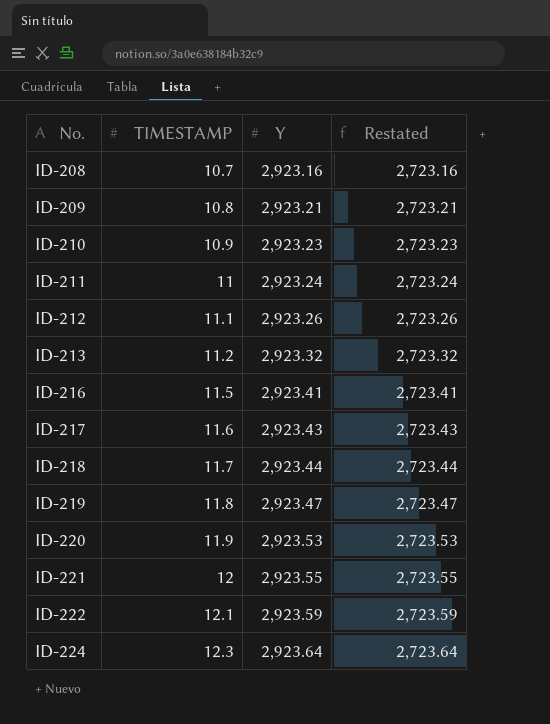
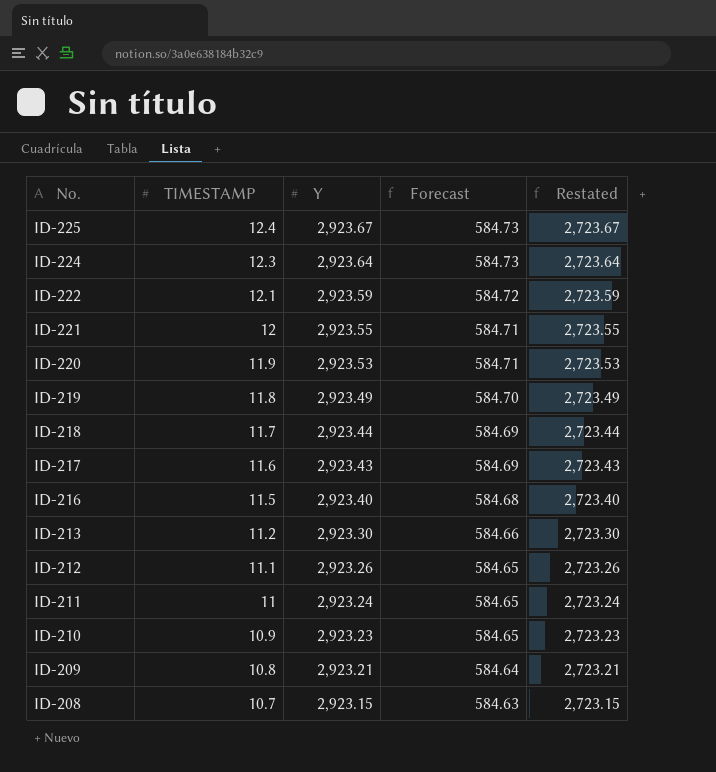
row order: No. ascending -> No. descending
column Forecast | formula: none -> [Y] * 0.2
row ID-225: none -> 12.4 | 2,923.67 | 584.73 | 2,723.67
ID-219 | Y: 2,923.47 -> 2,923.49
ID-219 | Restated: 2,723.47 -> 2,723.49
ID-216 | Y: 2,923.41 -> 2,923.40
ID-216 | Restated: 2,723.41 -> 2,723.40
ID-213 | Y: 2,923.32 -> 2,923.30
ID-213 | Restated: 2,723.32 -> 2,723.30
ID-208 | Y: 2,923.16 -> 2,923.15
ID-208 | Restated: 2,723.16 -> 2,723.15

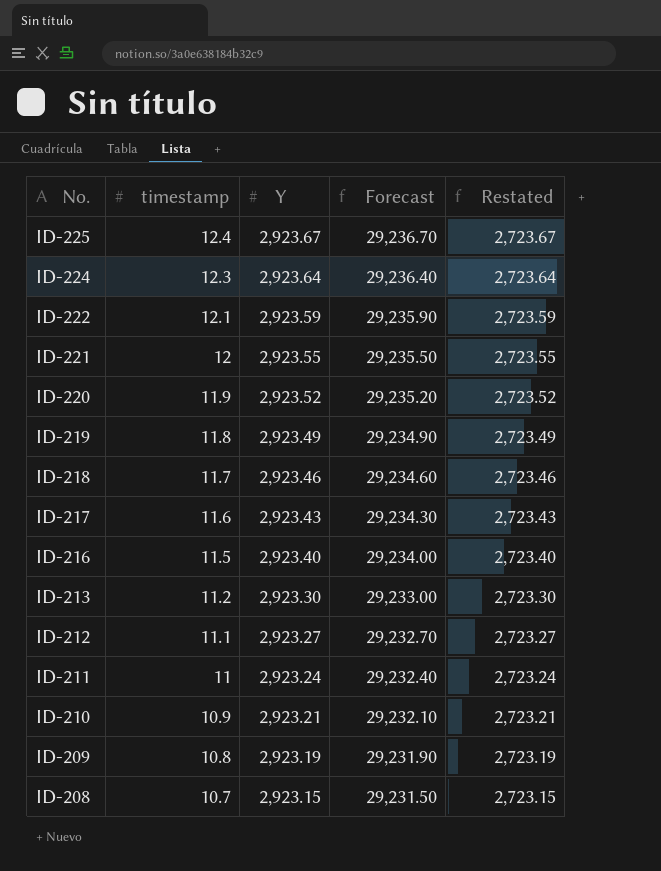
column name: TIMESTAMP -> timestamp
column Forecast | formula: [Y] * 0.2 -> [Y] * 10
ID-220 | Y: 2,923.53 -> 2,923.52
ID-220 | Restated: 2,723.53 -> 2,723.52
ID-218 | Y: 2,923.44 -> 2,923.46
ID-218 | Restated: 2,723.44 -> 2,723.46
ID-212 | Y: 2,923.26 -> 2,923.27
ID-212 | Restated: 2,723.26 -> 2,723.27
ID-210 | Y: 2,923.23 -> 2,923.21
ID-210 | Restated: 2,723.23 -> 2,723.21
ID-209 | Y: 2,923.21 -> 2,923.19
ID-209 | Restated: 2,723.21 -> 2,723.19

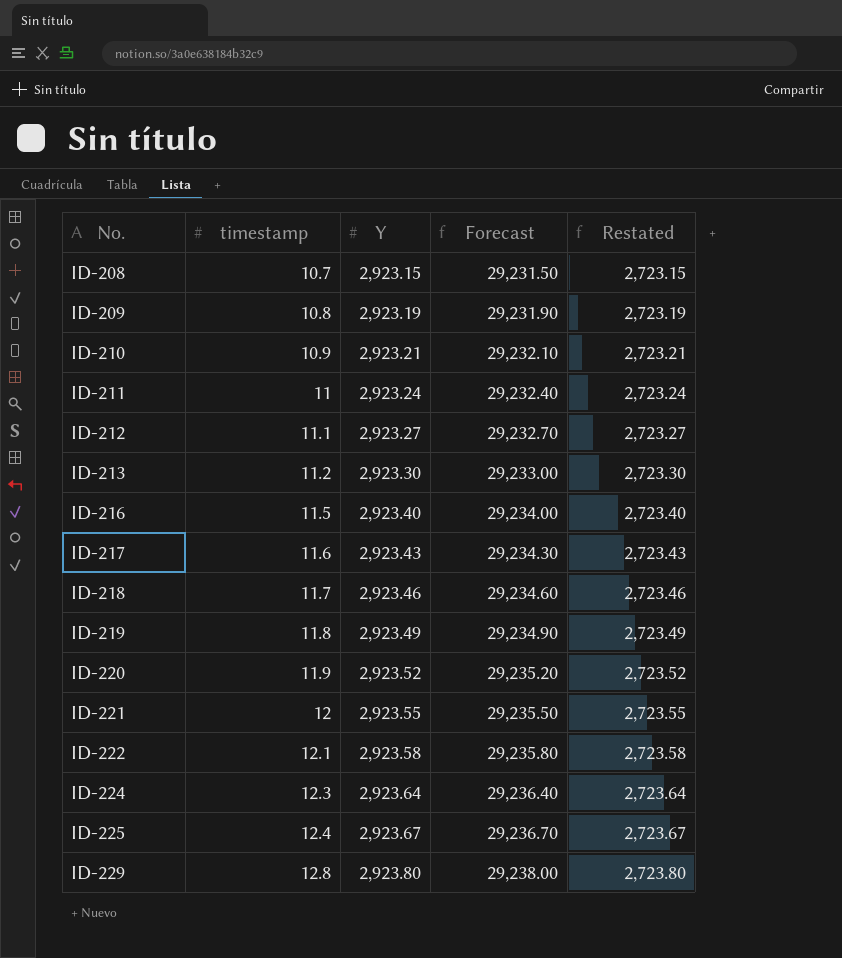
row order: No. descending -> No. ascending
ID-222 | Y: 2,923.59 -> 2,923.58
ID-222 | Forecast: 29,235.90 -> 29,235.80
ID-222 | Restated: 2,723.59 -> 2,723.58
row ID-229: none -> 12.8 | 2,923.80 | 29,238.00 | 2,723.80

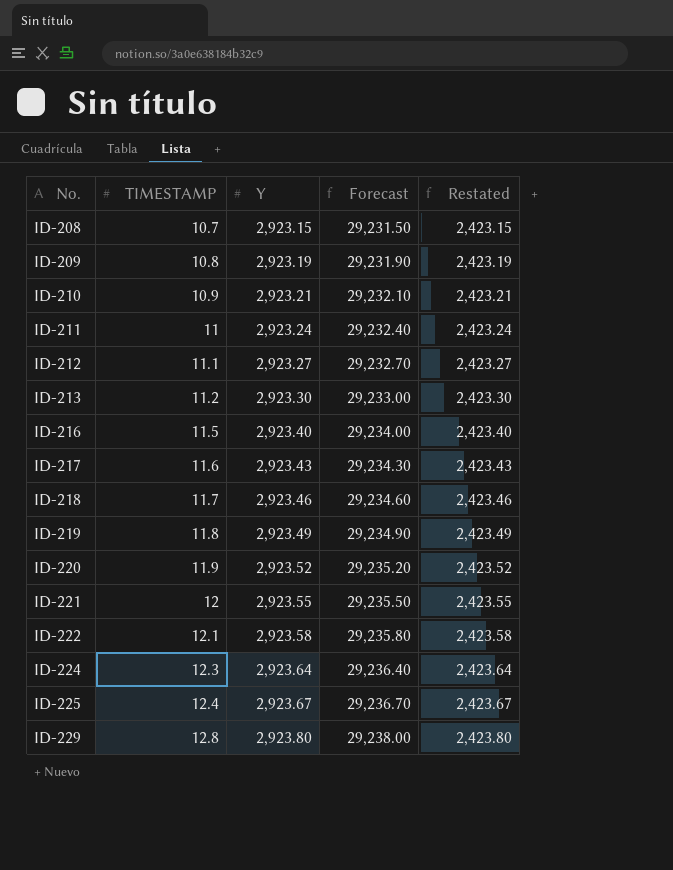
column name: timestamp -> TIMESTAMP
column Restated | formula: [Y] - 200 -> [Y] - 500

